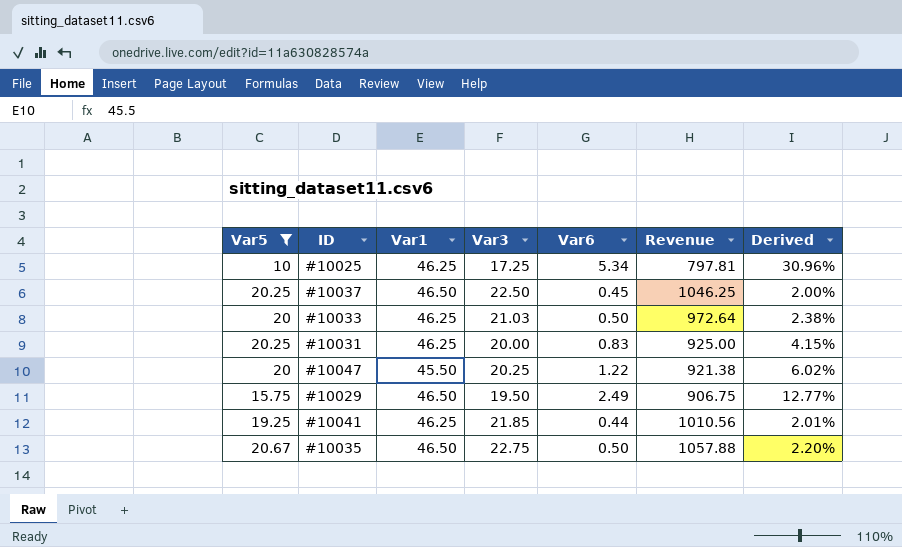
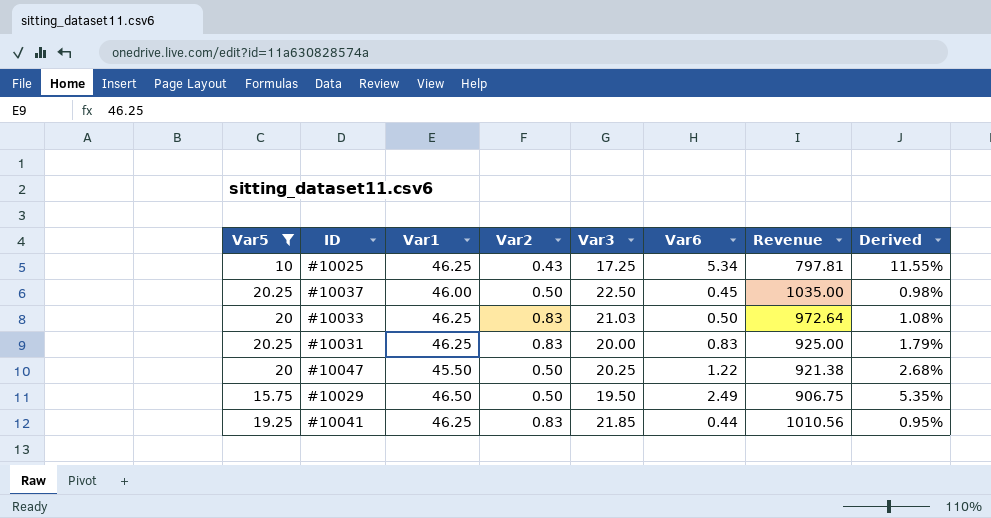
column Var2 | position: none -> 4
column Derived | formula: [Var6] / [Var3] -> [Var6] / [Var1]
row #10035: 20.67 | 46.50 | 22.75 | 0.50 | 1057.88 | 2.20% -> none
#10037 | Var1: 46.50 -> 46.00
#10037 | Revenue: 1046.25 -> 1035.00

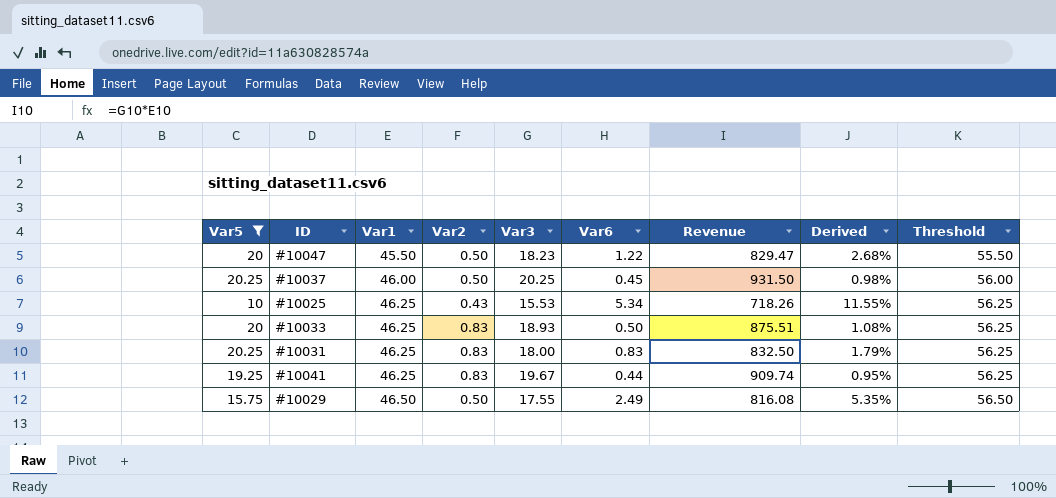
row order: none -> Var1 ascending
column Threshold | formula: none -> [Var1] + 10
#10047 | Var3: 20.25 -> 18.23
#10047 | Revenue: 921.38 -> 829.47
#10037 | Var3: 22.50 -> 20.25
#10037 | Revenue: 1035.00 -> 931.50
#10025 | Var3: 17.25 -> 15.53
#10025 | Revenue: 797.81 -> 718.26
#10033 | Var3: 21.03 -> 18.93
#10033 | Revenue: 972.64 -> 875.51
#10031 | Var3: 20.00 -> 18.00
#10031 | Revenue: 925.00 -> 832.50
#10041 | Var3: 21.85 -> 19.67
#10041 | Revenue: 1010.56 -> 909.74
#10029 | Var3: 19.50 -> 17.55
#10029 | Revenue: 906.75 -> 816.08

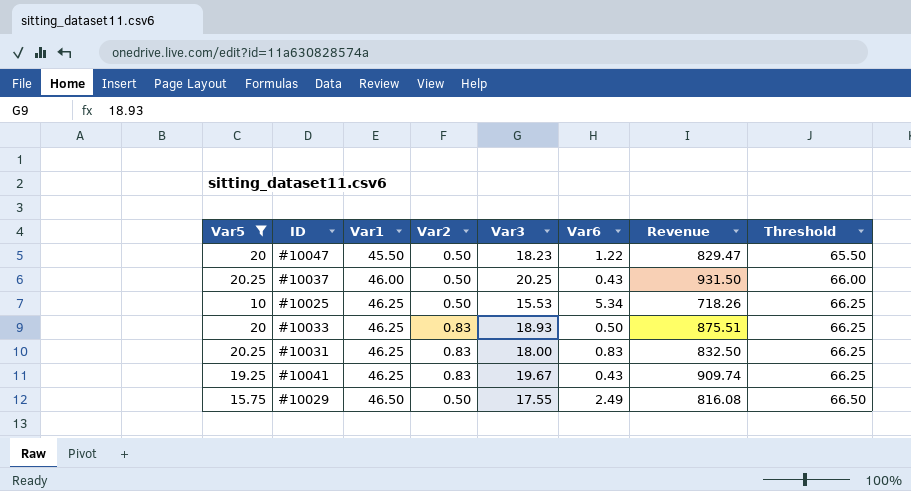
column Derived | formula: [Var6] / [Var1] -> none
column Threshold | formula: [Var1] + 10 -> [Var1] + 20
#10037 | Var6: 0.45 -> 0.43
#10025 | Var2: 0.43 -> 0.50
#10041 | Var6: 0.44 -> 0.43

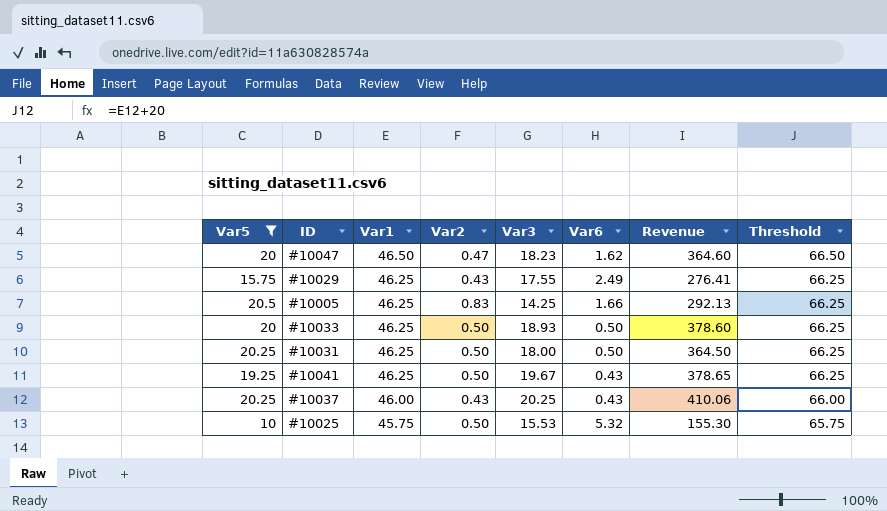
row order: Var1 ascending -> Var1 descending
column Revenue | formula: [Var1] * [Var3] -> [Var5] * [Var3]
#10047 | Var1: 45.50 -> 46.50
#10047 | Var2: 0.50 -> 0.47
#10047 | Var6: 1.22 -> 1.62
#10047 | Threshold: 65.50 -> 66.50
#10029 | Var1: 46.50 -> 46.25
#10029 | Var2: 0.50 -> 0.43
#10029 | Threshold: 66.50 -> 66.25
row #10005: none -> 20.5 | 46.25 | 0.83 | 14.25 | 1.66 | 292.13 | 66.25
#10033 | Var2: 0.83 -> 0.50
#10031 | Var2: 0.83 -> 0.50
#10031 | Var6: 0.83 -> 0.50
#10041 | Var2: 0.83 -> 0.50
#10037 | Var2: 0.50 -> 0.43
#10025 | Var1: 46.25 -> 45.75
#10025 | Var6: 5.34 -> 5.32
#10025 | Threshold: 66.25 -> 65.75

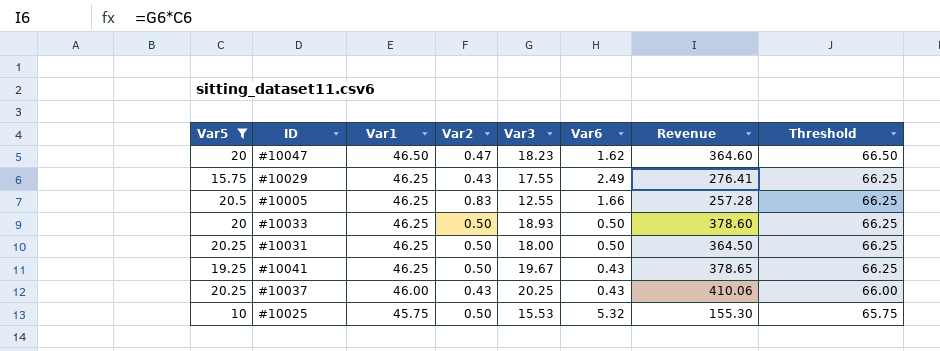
#10005 | Var3: 14.25 -> 12.55
#10005 | Revenue: 292.13 -> 257.28

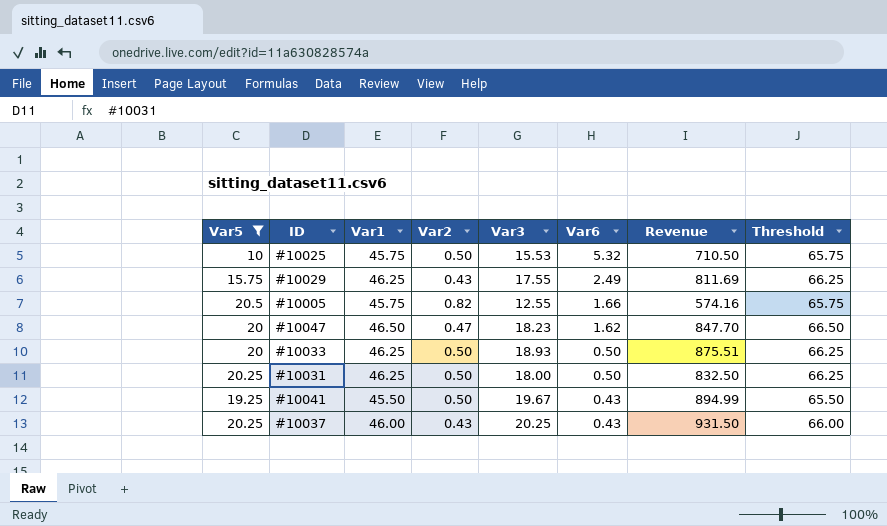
row order: Var1 descending -> Var6 descending
column Revenue | formula: [Var5] * [Var3] -> [Var1] * [Var3]
#10005 | Var1: 46.25 -> 45.75
#10005 | Var2: 0.83 -> 0.82
#10005 | Threshold: 66.25 -> 65.75
#10041 | Var1: 46.25 -> 45.50
#10041 | Threshold: 66.25 -> 65.50

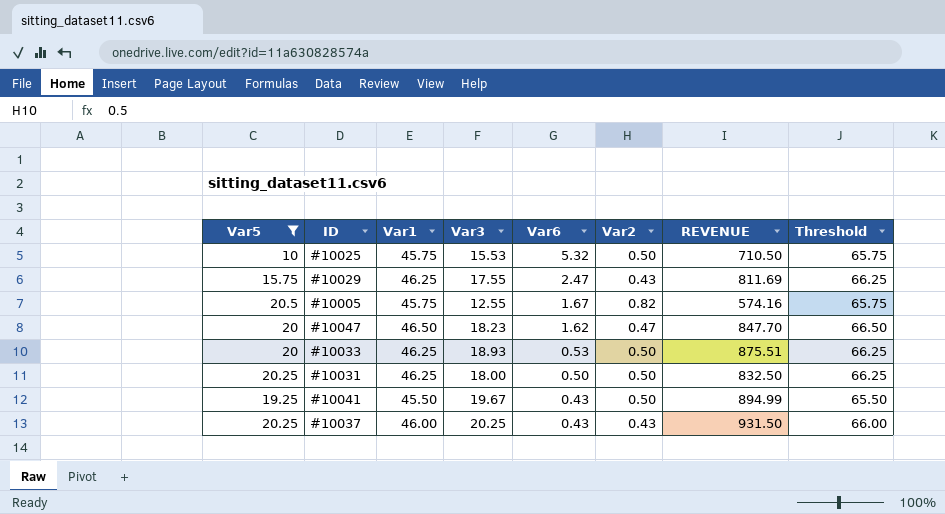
column Var2 | position: 4 -> 6
column name: Revenue -> REVENUE
#10029 | Var6: 2.49 -> 2.47
#10005 | Var6: 1.66 -> 1.67
#10033 | Var6: 0.50 -> 0.53

